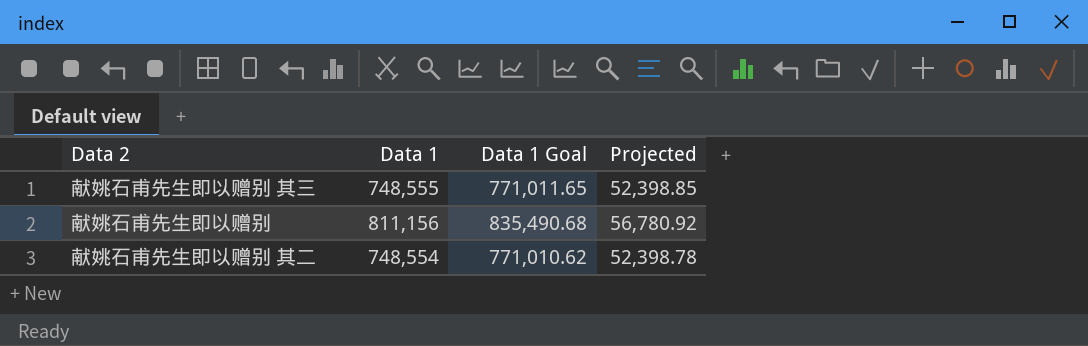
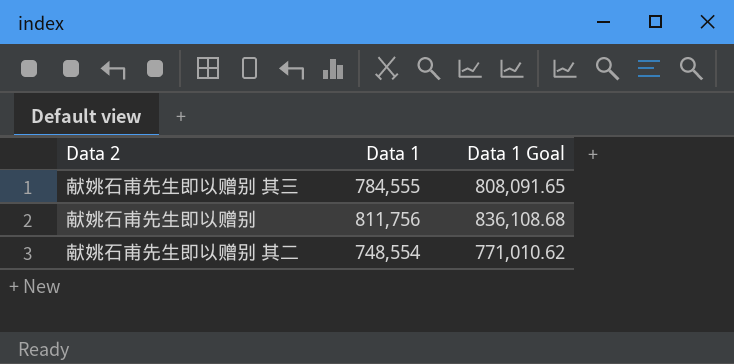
column Projected | formula: [Data 1] * 0.07 -> none
献姚石甫先生即以赠别 其三 | Data 1: 748,555 -> 784,555
献姚石甫先生即以赠别 其三 | Data 1 Goal: 771,011.65 -> 808,091.65
献姚石甫先生即以赠别 | Data 1: 811,156 -> 811,756
献姚石甫先生即以赠别 | Data 1 Goal: 835,490.68 -> 836,108.68

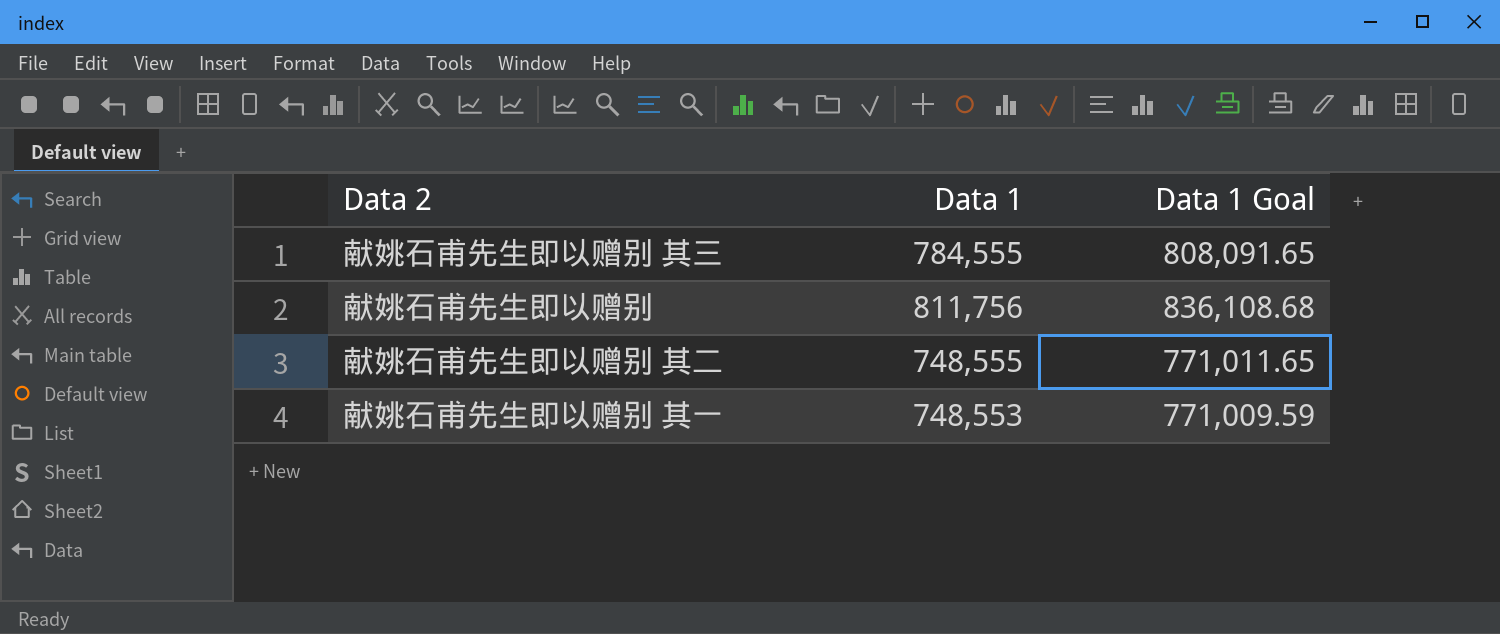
献姚石甫先生即以赠别 其二 | Data 1: 748,554 -> 748,555
献姚石甫先生即以赠别 其二 | Data 1 Goal: 771,010.62 -> 771,011.65
row 献姚石甫先生即以赠别 其一: none -> 748,553 | 771,009.59

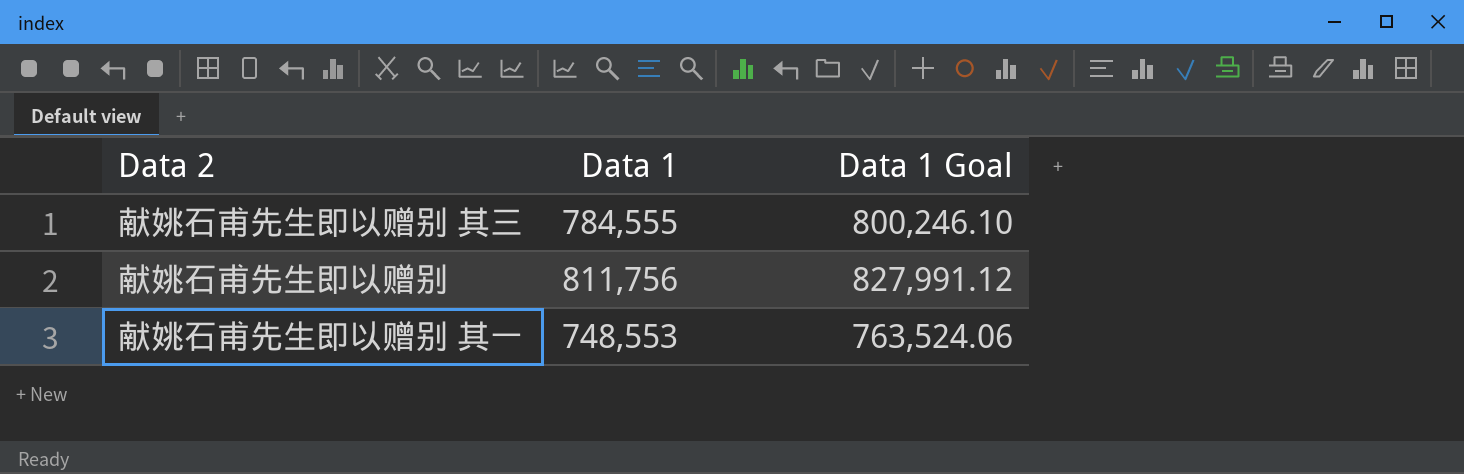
column Data 1 Goal | formula: [Data 1] * 1.03 -> [Data 1] * 1.02
row 献姚石甫先生即以赠别 其二: 748,555 | 771,011.65 -> none

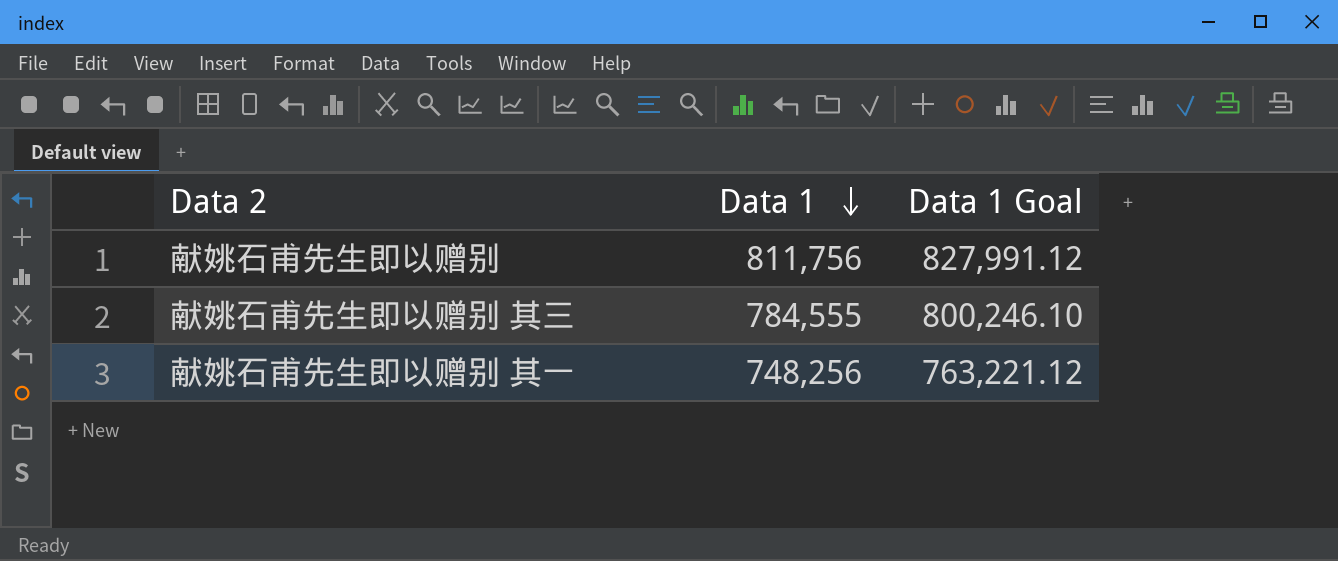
row order: none -> Data 1 descending
献姚石甫先生即以赠别 其一 | Data 1: 748,553 -> 748,256
献姚石甫先生即以赠别 其一 | Data 1 Goal: 763,524.06 -> 763,221.12

